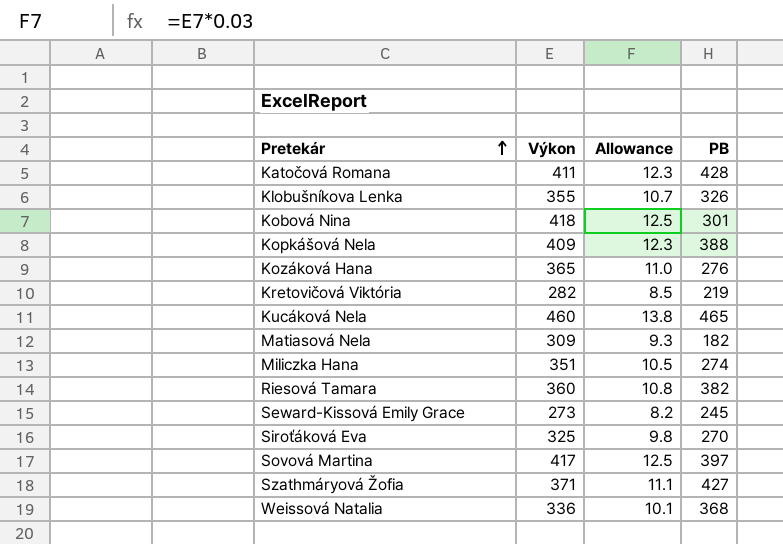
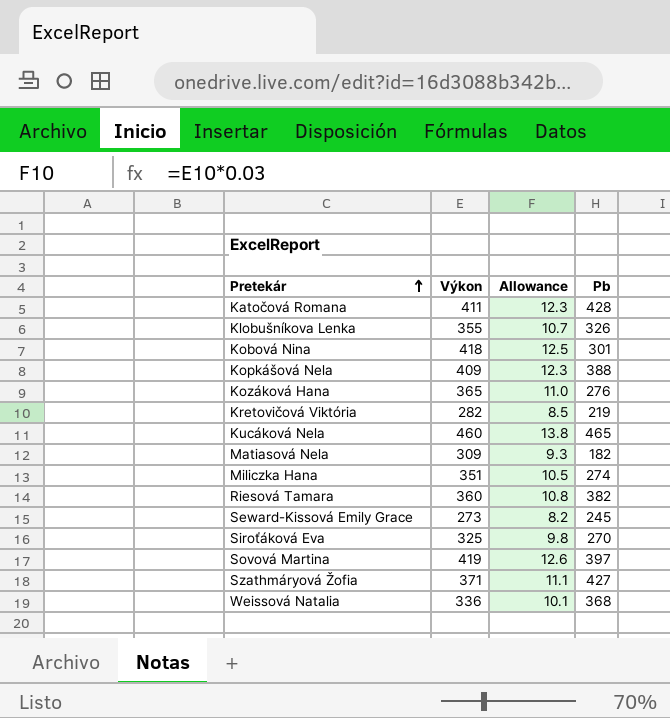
column name: PB -> Pb
Sovová Martina | Výkon: 417 -> 419
Sovová Martina | Allowance: 12.5 -> 12.6

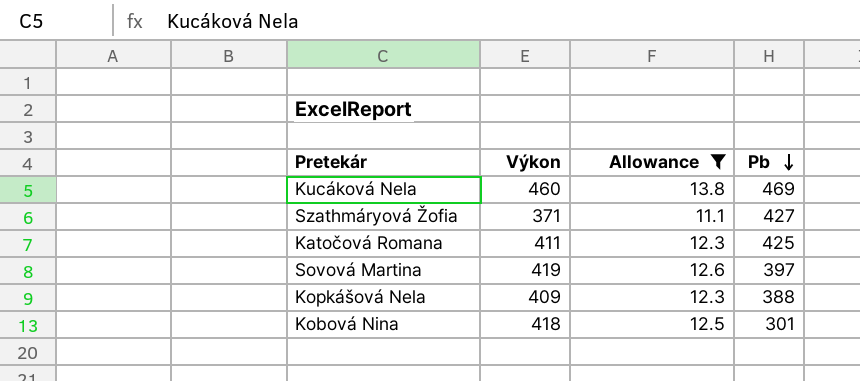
filter: none -> Allowance >= 11.1
row order: Pretekár ascending -> Pb descending
Kucáková Nela | Pb: 465 -> 469
Katočová Romana | Pb: 428 -> 425

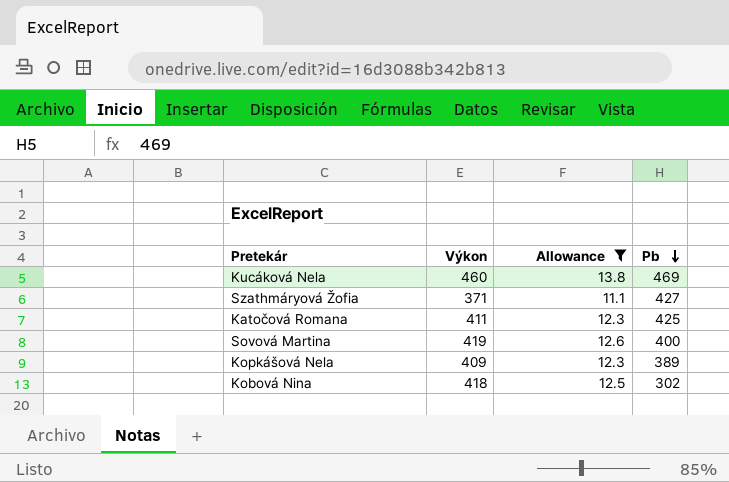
Sovová Martina | Pb: 397 -> 400
Kopkášová Nela | Pb: 388 -> 389
Kobová Nina | Pb: 301 -> 302

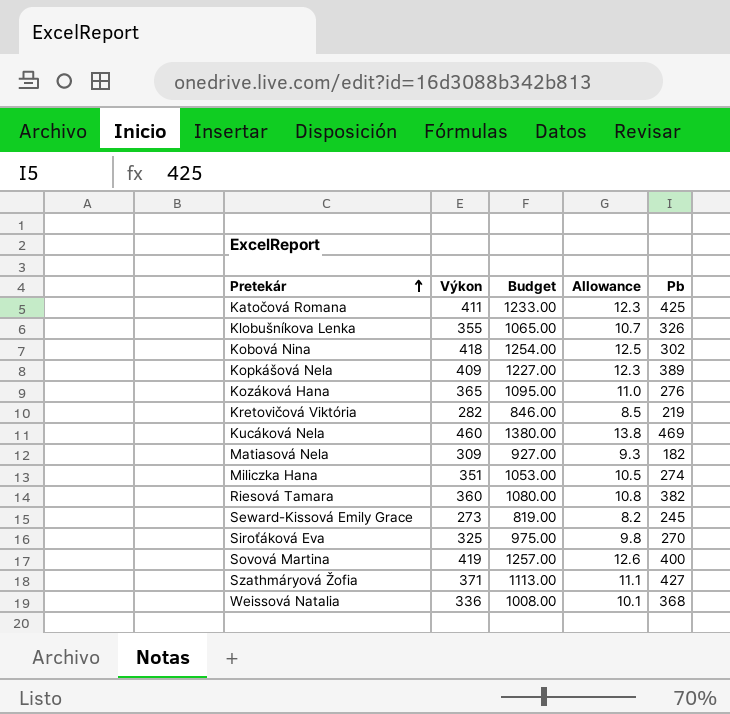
filter: Allowance >= 11.1 -> none
row order: Pb descending -> Pretekár ascending
column Budget | formula: none -> [Výkon] * 3

